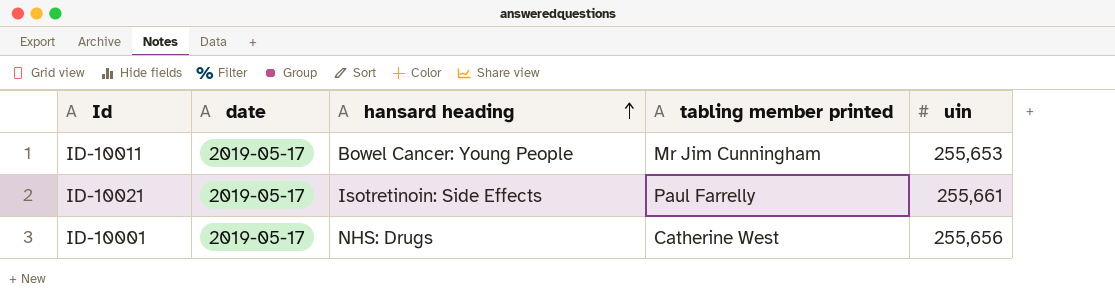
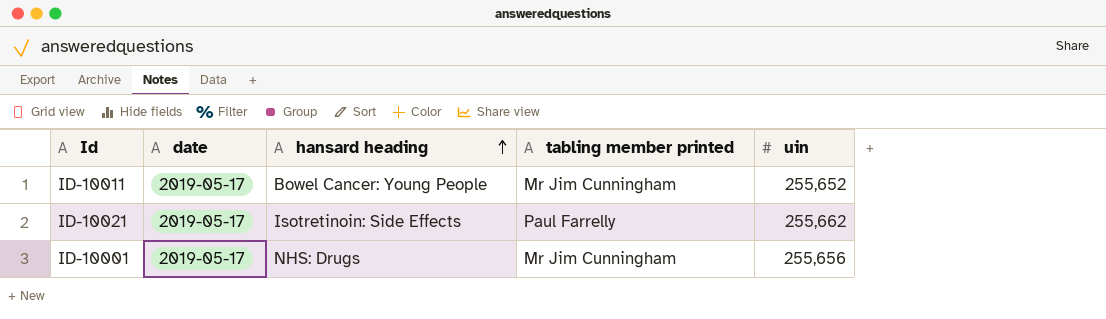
ID-10011 | uin: 255,653 -> 255,652
ID-10021 | uin: 255,661 -> 255,662
ID-10001 | tabling member printed: Catherine West -> Mr Jim Cunningham

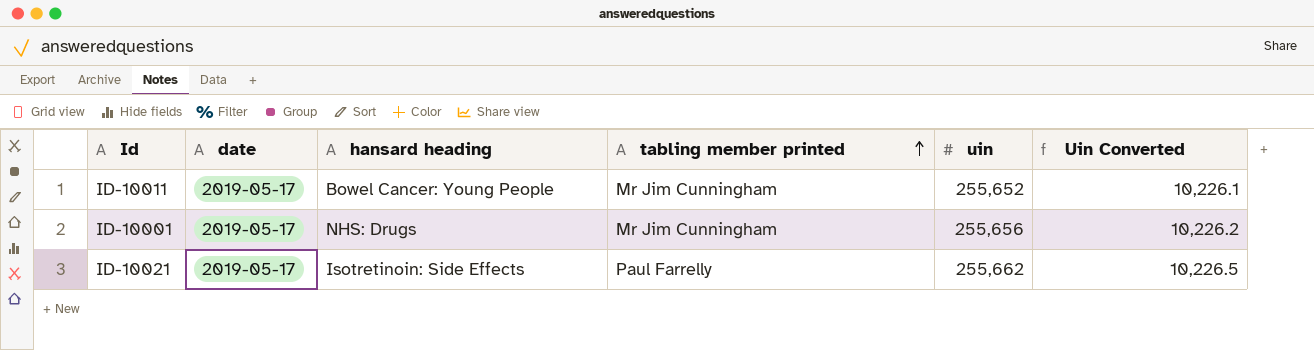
row order: hansard heading ascending -> tabling member printed ascending
column Uin Converted | formula: none -> [uin] * 0.04

